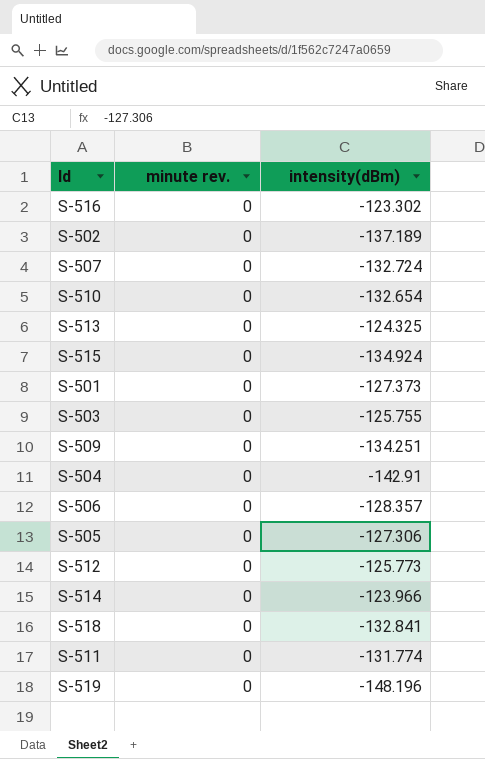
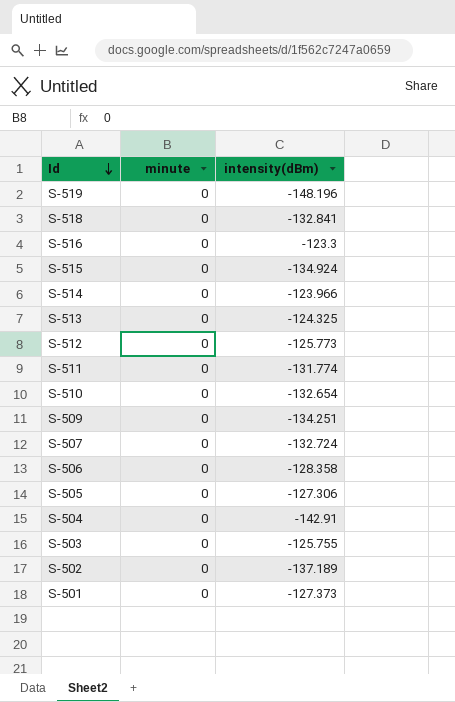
row order: none -> Id descending
column name: minute rev. -> minute
S-516 | intensity(dBm): -123.302 -> -123.3
S-506 | intensity(dBm): -128.357 -> -128.358

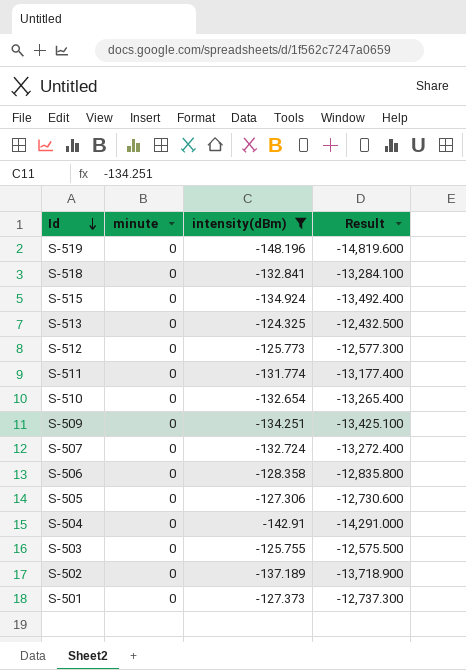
filter: none -> intensity(dBm) <= -124.325
column Result | formula: none -> [intensity(dBm)] * 100

